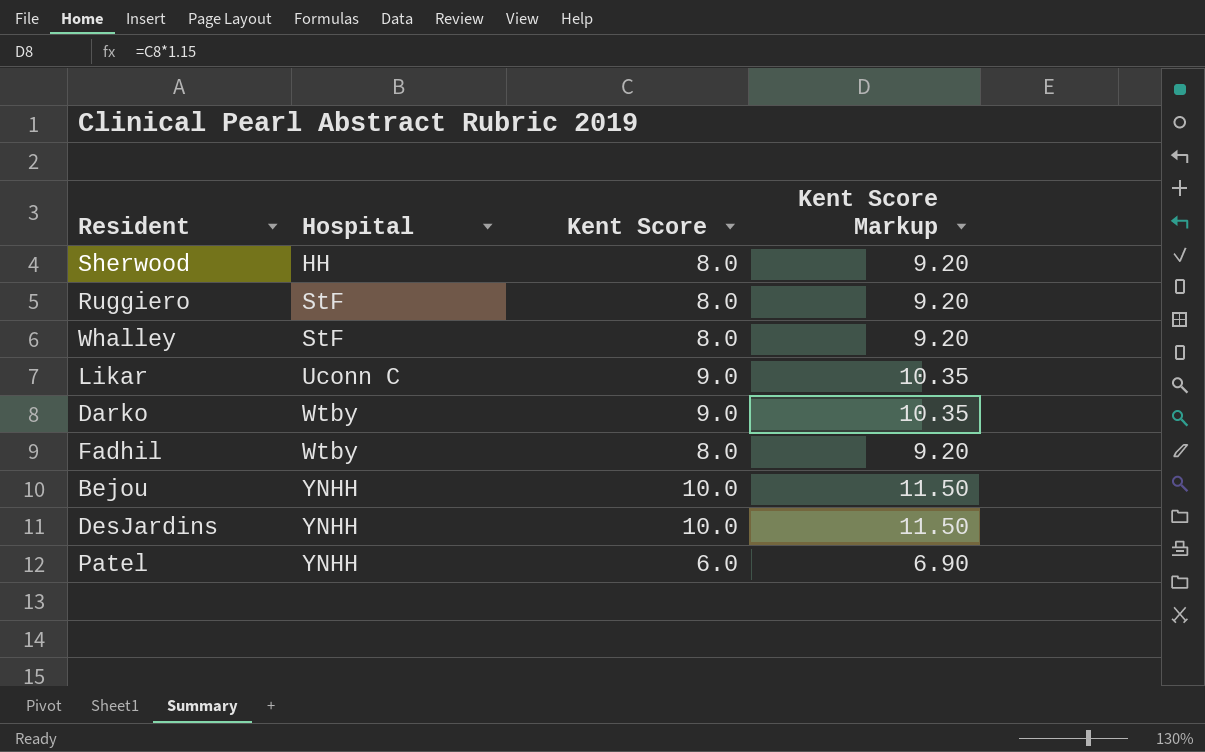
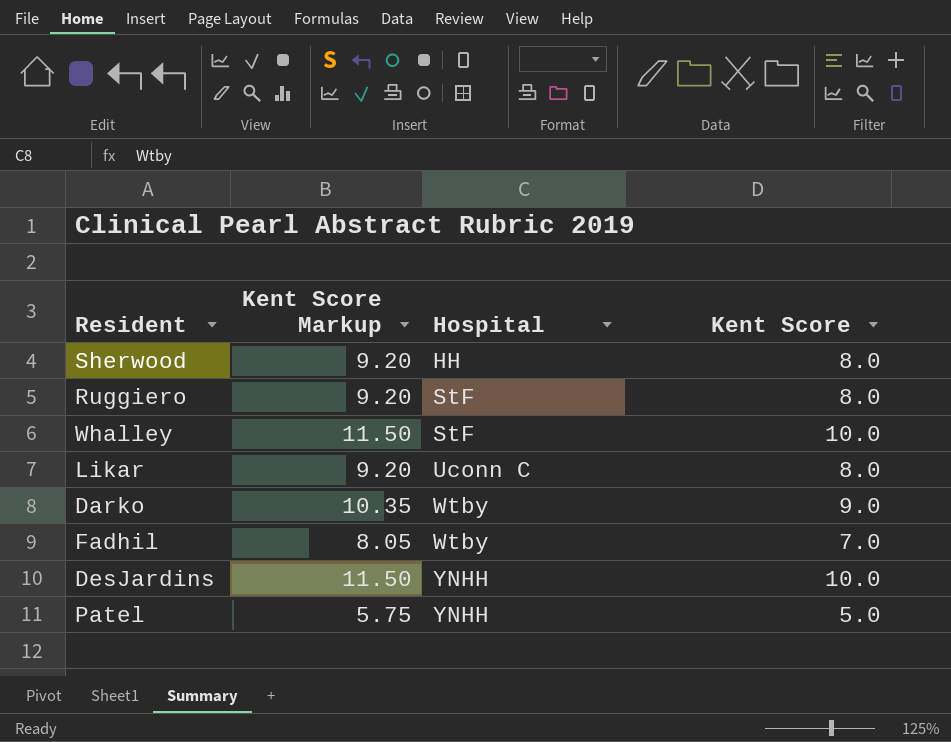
column Kent Score Markup | position: 4 -> 2
row Bejou: YNHH | 10.0 | 11.50 -> none
Whalley | Kent Score Markup: 9.20 -> 11.50
Whalley | Kent Score: 8.0 -> 10.0
Likar | Kent Score Markup: 10.35 -> 9.20
Likar | Kent Score: 9.0 -> 8.0
Fadhil | Kent Score Markup: 9.20 -> 8.05
Fadhil | Kent Score: 8.0 -> 7.0
Patel | Kent Score Markup: 6.90 -> 5.75
Patel | Kent Score: 6.0 -> 5.0

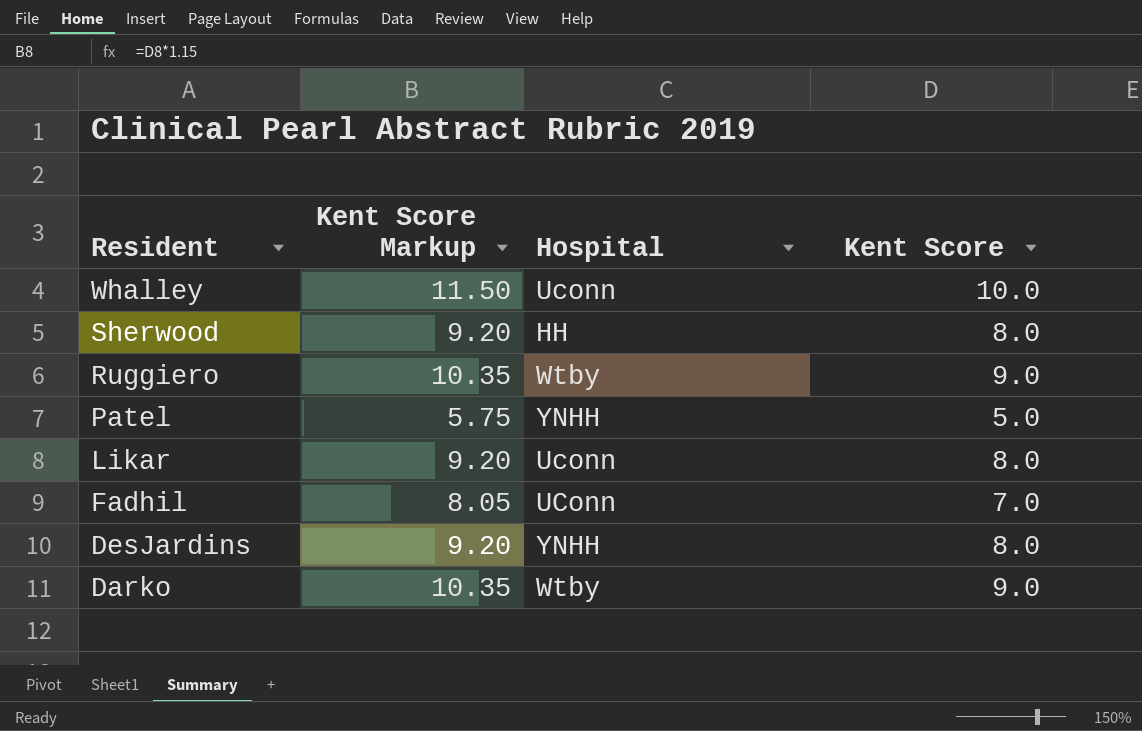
row order: Hospital ascending -> Resident descending
Whalley | Hospital: StF -> Uconn
Ruggiero | Kent Score Markup: 9.20 -> 10.35
Ruggiero | Hospital: StF -> Wtby
Ruggiero | Kent Score: 8.0 -> 9.0
Likar | Hospital: Uconn C -> Uconn
Fadhil | Hospital: Wtby -> UConn
DesJardins | Kent Score Markup: 11.50 -> 9.20
DesJardins | Kent Score: 10.0 -> 8.0

